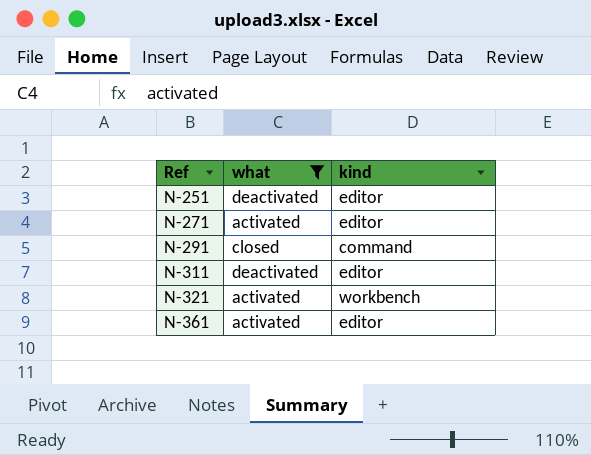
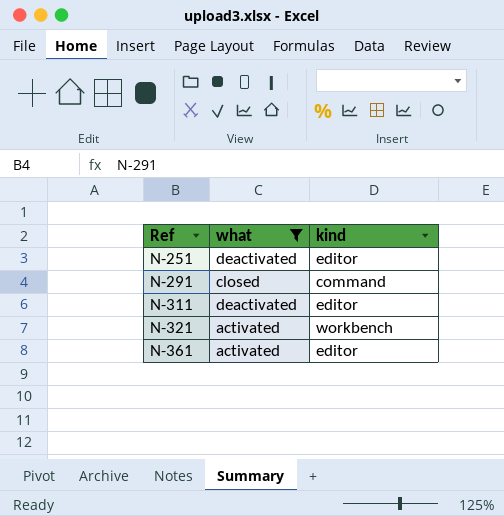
row N-271: activated | editor -> none

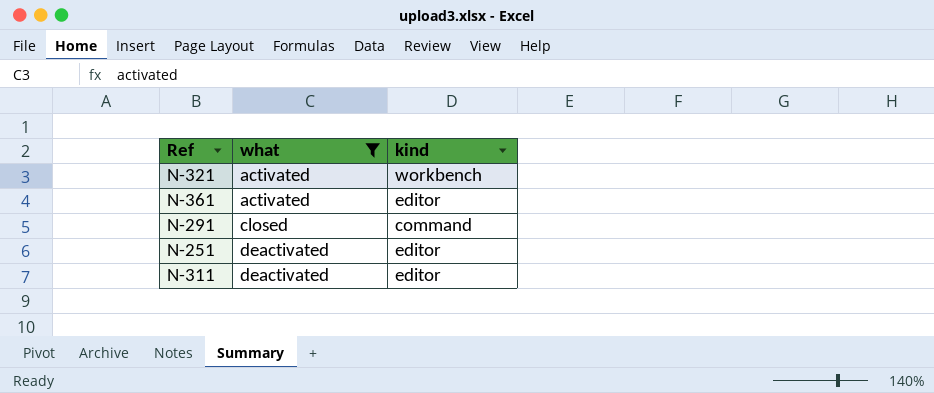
row order: Ref ascending -> what ascending

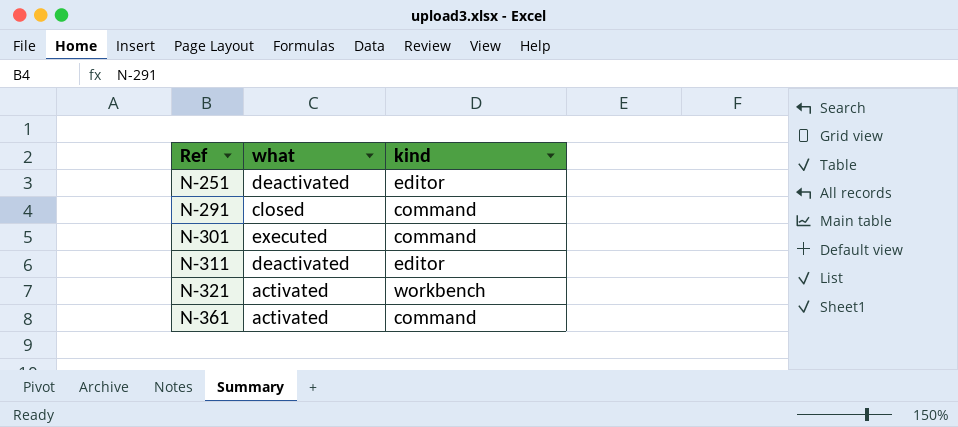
filter: what != executed -> none
row order: what ascending -> Ref ascending
N-361 | kind: editor -> command

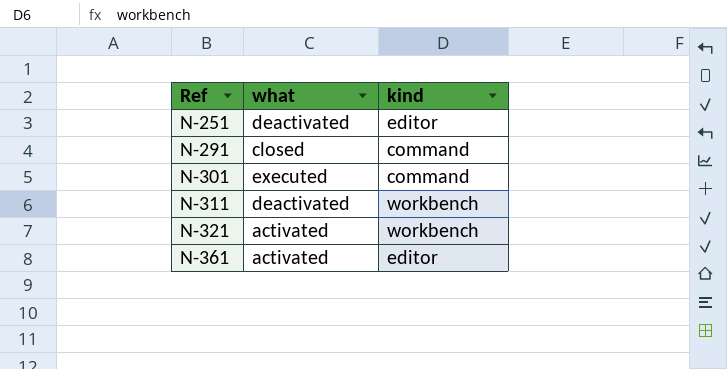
N-311 | kind: editor -> workbench
N-361 | kind: command -> editor

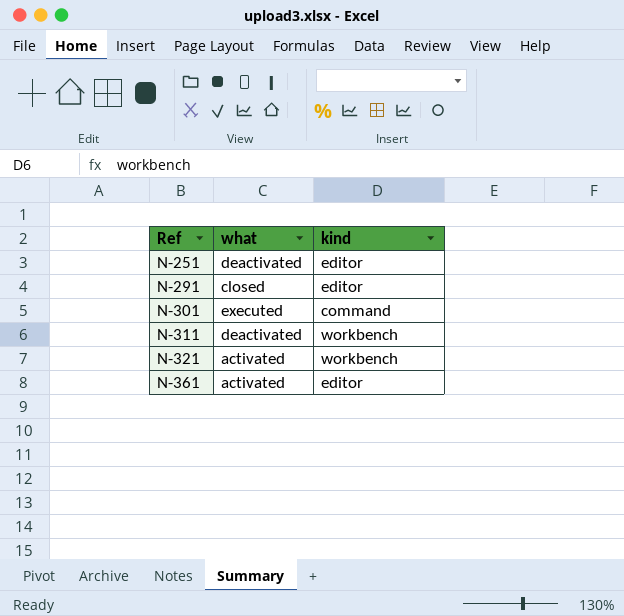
N-291 | kind: command -> editor

